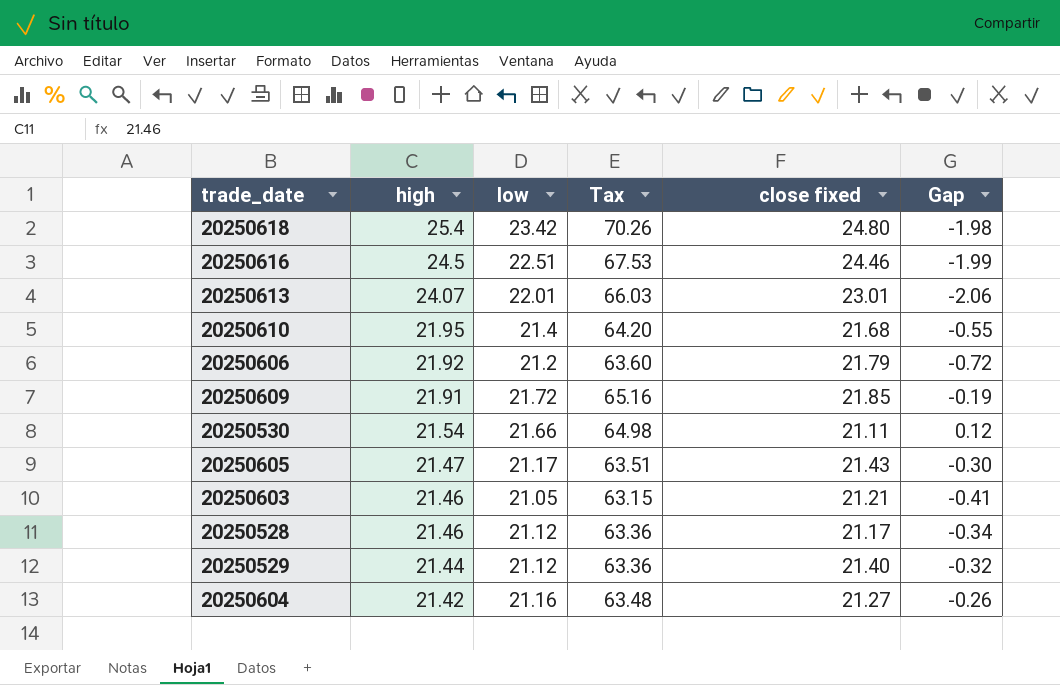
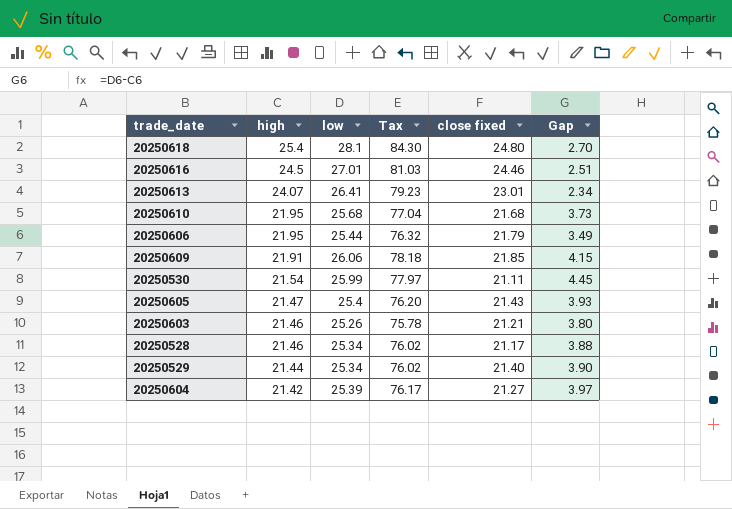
20250618 | low: 23.42 -> 28.1
20250618 | Tax: 70.26 -> 84.30
20250618 | Gap: -1.98 -> 2.70
20250616 | low: 22.51 -> 27.01
20250616 | Tax: 67.53 -> 81.03
20250616 | Gap: -1.99 -> 2.51
20250613 | low: 22.01 -> 26.41
20250613 | Tax: 66.03 -> 79.23
20250613 | Gap: -2.06 -> 2.34
20250610 | low: 21.4 -> 25.68
20250610 | Tax: 64.20 -> 77.04
20250610 | Gap: -0.55 -> 3.73
20250606 | high: 21.92 -> 21.95
20250606 | low: 21.2 -> 25.44
20250606 | Tax: 63.60 -> 76.32
20250606 | Gap: -0.72 -> 3.49
20250609 | low: 21.72 -> 26.06
20250609 | Tax: 65.16 -> 78.18
20250609 | Gap: -0.19 -> 4.15
20250530 | low: 21.66 -> 25.99
20250530 | Tax: 64.98 -> 77.97
20250530 | Gap: 0.12 -> 4.45
20250605 | low: 21.17 -> 25.4
20250605 | Tax: 63.51 -> 76.20
20250605 | Gap: -0.30 -> 3.93
20250603 | low: 21.05 -> 25.26
20250603 | Tax: 63.15 -> 75.78
20250603 | Gap: -0.41 -> 3.80
20250528 | low: 21.12 -> 25.34
20250528 | Tax: 63.36 -> 76.02
20250528 | Gap: -0.34 -> 3.88
20250529 | low: 21.12 -> 25.34
20250529 | Tax: 63.36 -> 76.02
20250529 | Gap: -0.32 -> 3.90
20250604 | low: 21.16 -> 25.39
20250604 | Tax: 63.48 -> 76.17
20250604 | Gap: -0.26 -> 3.97

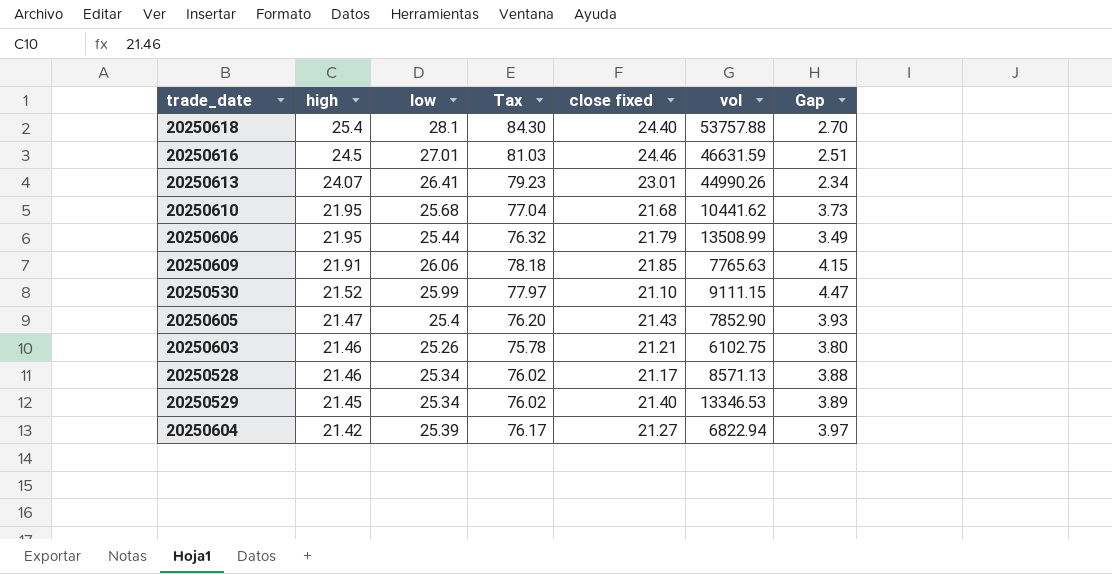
column vol | position: none -> 6
20250618 | close fixed: 24.80 -> 24.40
20250530 | high: 21.54 -> 21.52
20250530 | close fixed: 21.11 -> 21.10
20250530 | Gap: 4.45 -> 4.47
20250529 | high: 21.44 -> 21.45
20250529 | Gap: 3.90 -> 3.89

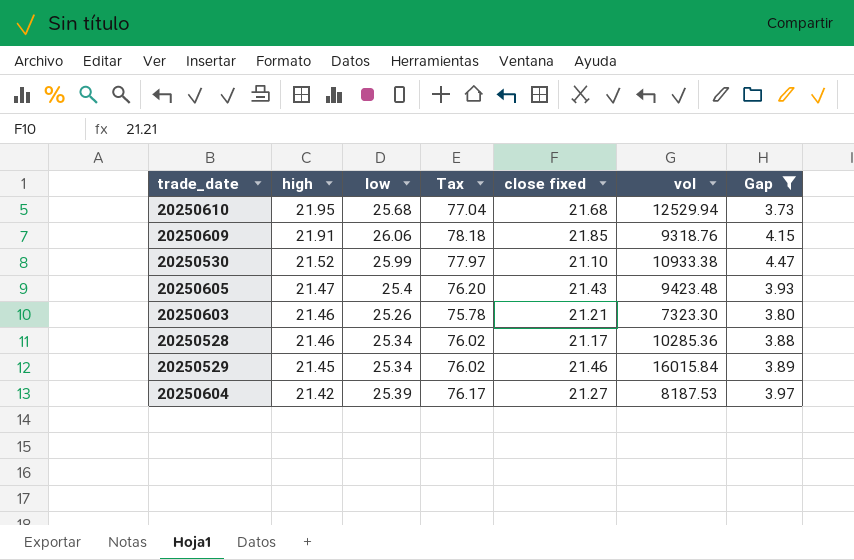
filter: none -> Gap >= 3.73
20250610 | vol: 10441.62 -> 12529.94
20250609 | vol: 7765.63 -> 9318.76
20250530 | vol: 9111.15 -> 10933.38
20250605 | vol: 7852.90 -> 9423.48
20250603 | vol: 6102.75 -> 7323.30
20250528 | vol: 8571.13 -> 10285.36
20250529 | close fixed: 21.40 -> 21.46
20250529 | vol: 13346.53 -> 16015.84
20250604 | vol: 6822.94 -> 8187.53

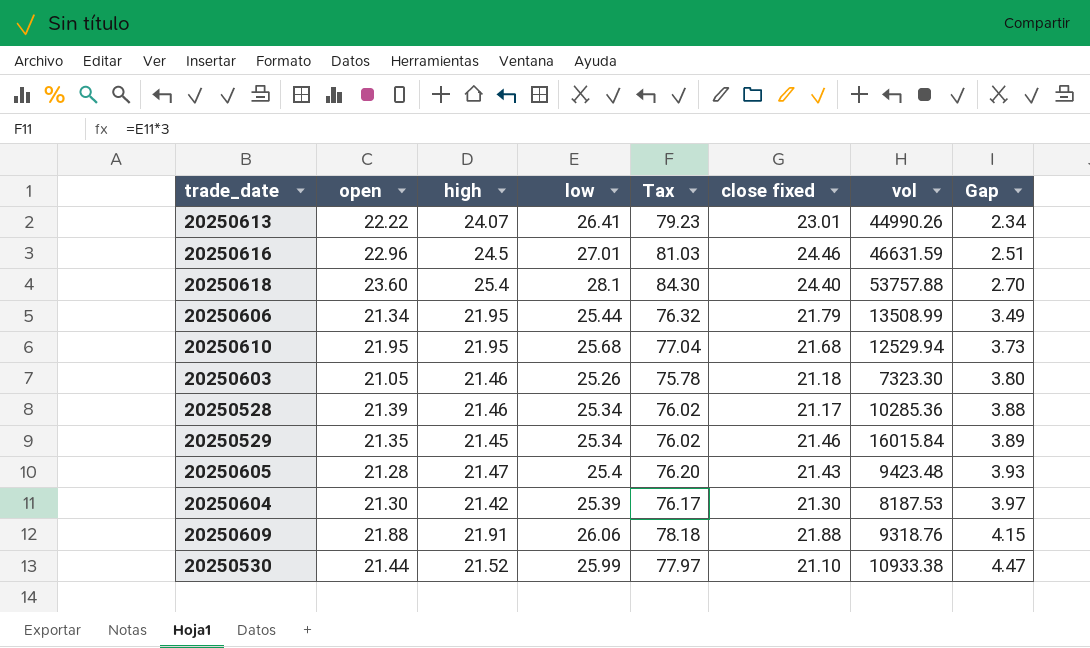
filter: Gap >= 3.73 -> none
row order: high descending -> Gap ascending
column open | position: none -> 2
20250603 | close fixed: 21.21 -> 21.18
20250604 | close fixed: 21.27 -> 21.30
20250609 | close fixed: 21.85 -> 21.88

